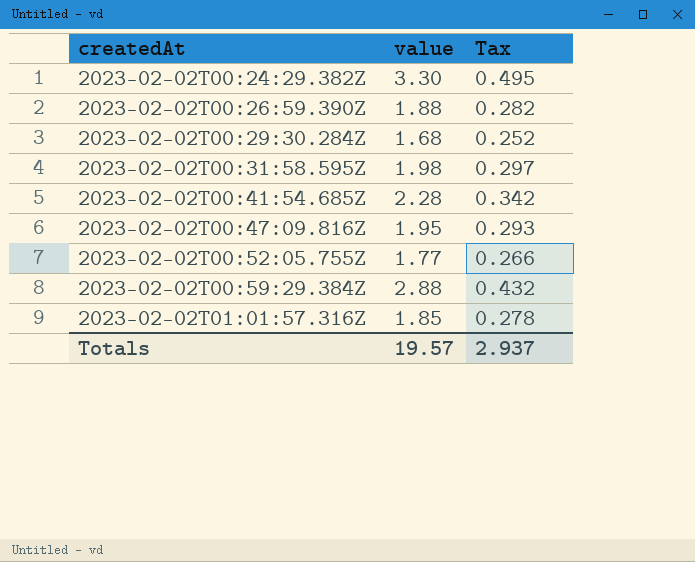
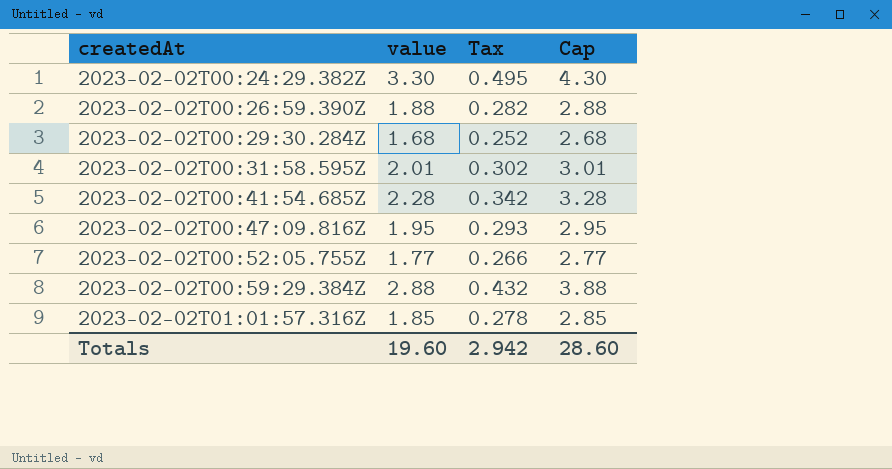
column Cap | formula: none -> [value] + 1
2023-02-02T00:31:58.595Z | value: 1.98 -> 2.01
2023-02-02T00:31:58.595Z | Tax: 0.297 -> 0.302
Totals | value: 19.57 -> 19.60
Totals | Tax: 2.937 -> 2.942

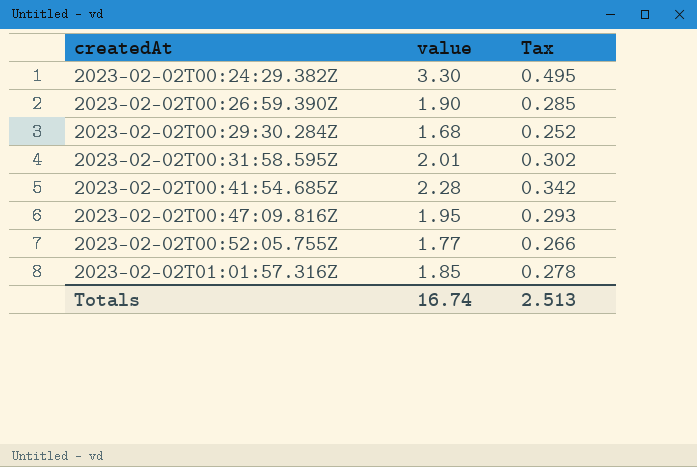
column Cap | formula: [value] + 1 -> none
row 2023-02-02T00:59:29.384Z: 2.88 | 0.432 | 3.88 -> none
2023-02-02T00:26:59.390Z | value: 1.88 -> 1.90
2023-02-02T00:26:59.390Z | Tax: 0.282 -> 0.285
Totals | value: 19.60 -> 16.74
Totals | Tax: 2.942 -> 2.513

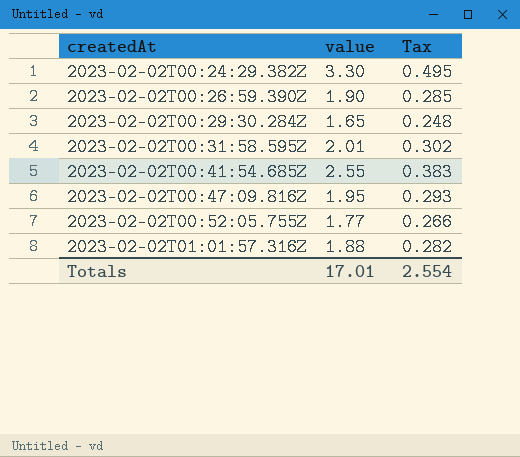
2023-02-02T00:29:30.284Z | value: 1.68 -> 1.65
2023-02-02T00:29:30.284Z | Tax: 0.252 -> 0.248
2023-02-02T00:41:54.685Z | value: 2.28 -> 2.55
2023-02-02T00:41:54.685Z | Tax: 0.342 -> 0.383
2023-02-02T01:01:57.316Z | value: 1.85 -> 1.88
2023-02-02T01:01:57.316Z | Tax: 0.278 -> 0.282
Totals | value: 16.74 -> 17.01
Totals | Tax: 2.513 -> 2.554

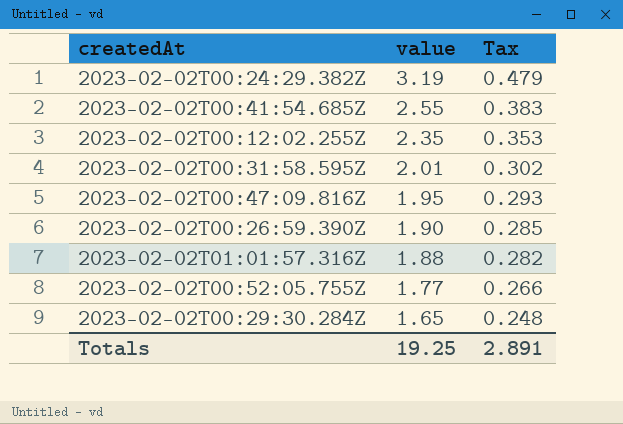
row order: createdAt ascending -> value descending
2023-02-02T00:24:29.382Z | value: 3.30 -> 3.19
2023-02-02T00:24:29.382Z | Tax: 0.495 -> 0.479
row 2023-02-02T00:12:02.255Z: none -> 2.35 | 0.353
Totals | value: 17.01 -> 19.25
Totals | Tax: 2.554 -> 2.891

